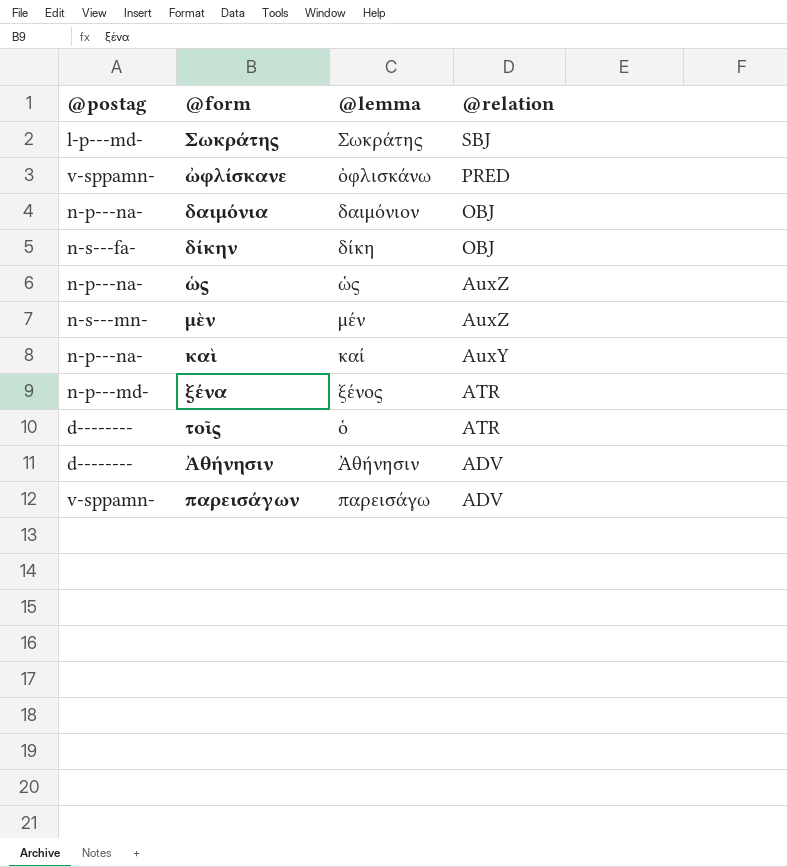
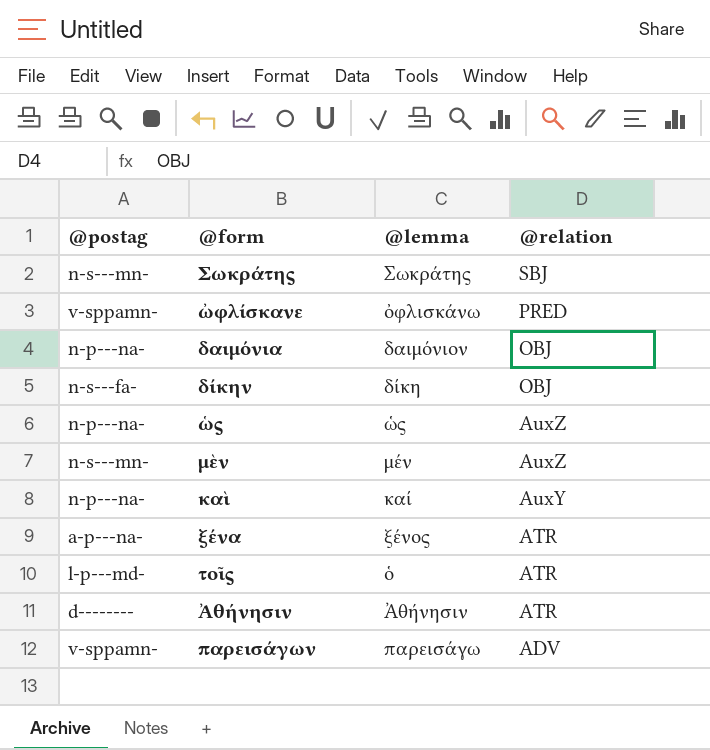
Σωκράτης | @postag: l-p---md- -> n-s---mn-
ξένα | @postag: n-p---md- -> a-p---na-
τοῖς | @postag: d-------- -> l-p---md-
Ἀθήνησιν | @relation: ADV -> ATR

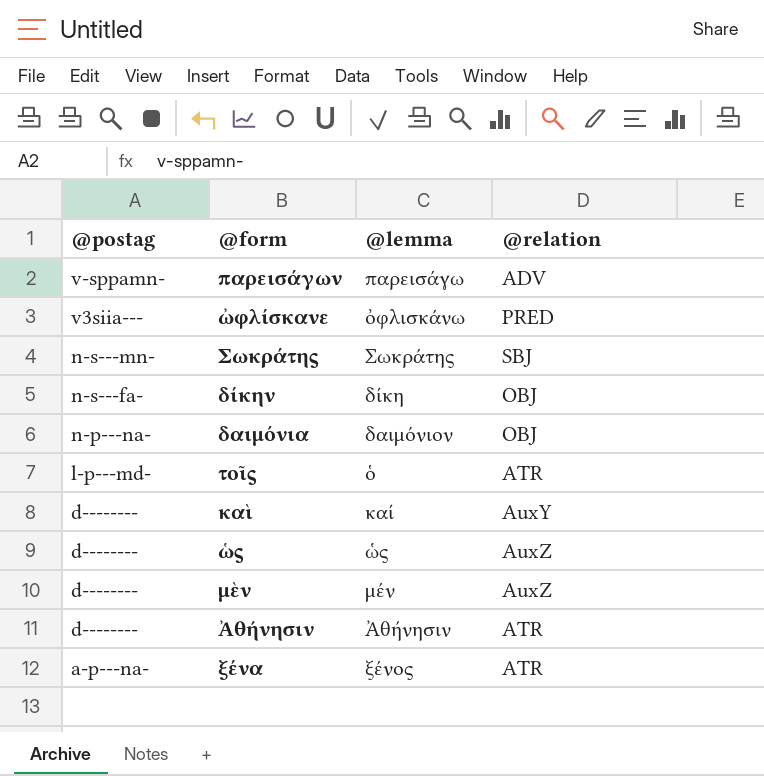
row order: @relation descending -> @postag descending
ὠφλίσκανε | @postag: v-sppamn- -> v3siia---
καὶ | @postag: n-p---na- -> d--------
ὡς | @postag: n-p---na- -> d--------
μὲν | @postag: n-s---mn- -> d--------

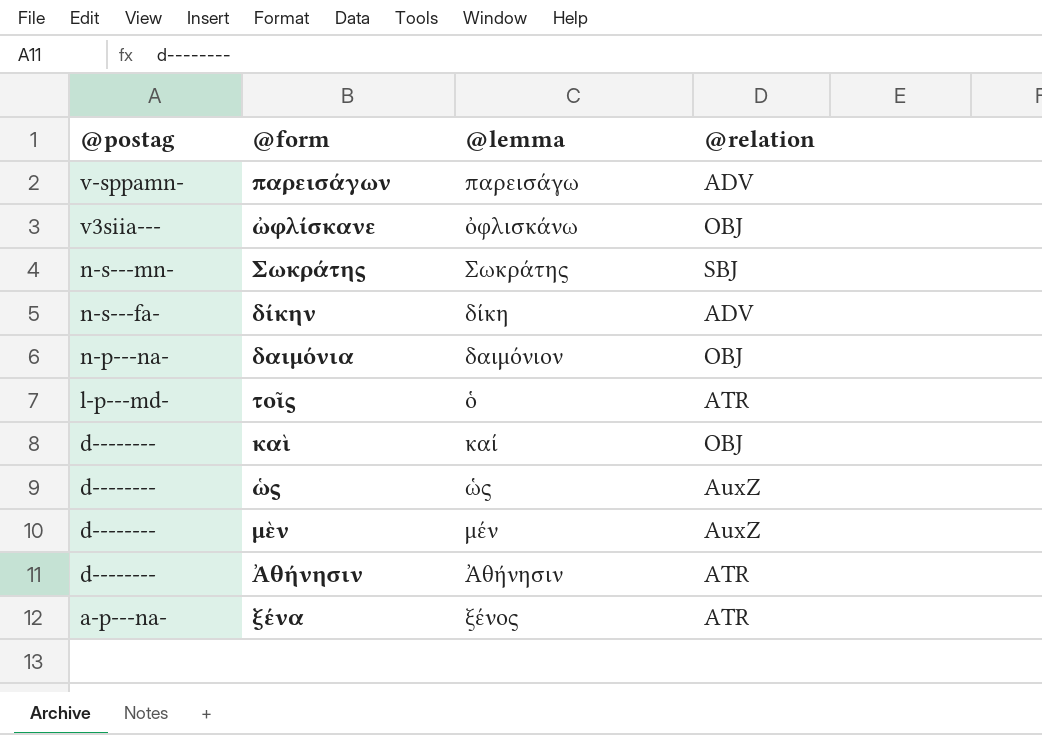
ὠφλίσκανε | @relation: PRED -> OBJ
δίκην | @relation: OBJ -> ADV
καὶ | @relation: AuxY -> OBJ

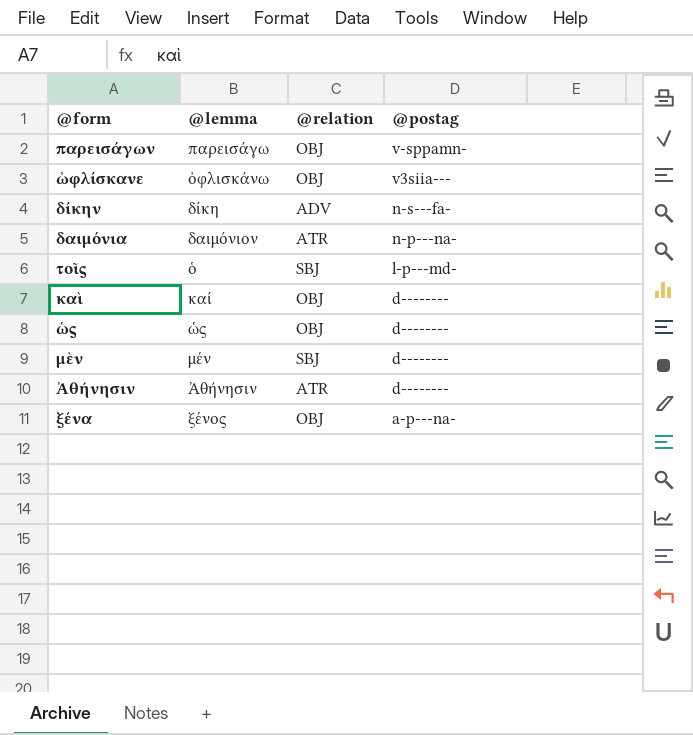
column @postag | position: 1 -> 4
row Σωκράτης: n-s---mn- | Σωκράτης | SBJ -> none
παρεισάγων | @relation: ADV -> OBJ
δαιμόνια | @relation: OBJ -> ATR
τοῖς | @relation: ATR -> SBJ
ὡς | @relation: AuxZ -> OBJ
μὲν | @relation: AuxZ -> SBJ
ξένα | @relation: ATR -> OBJ

